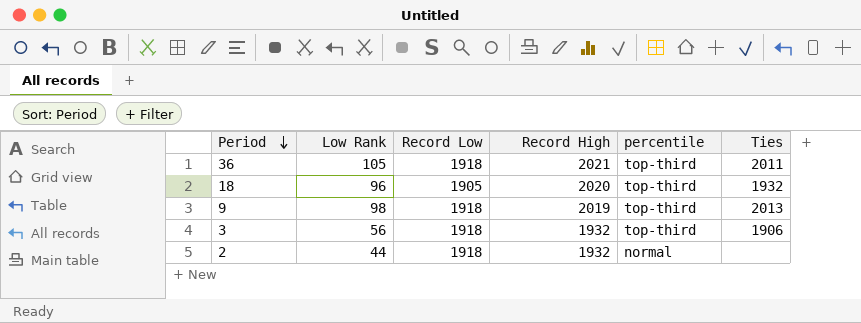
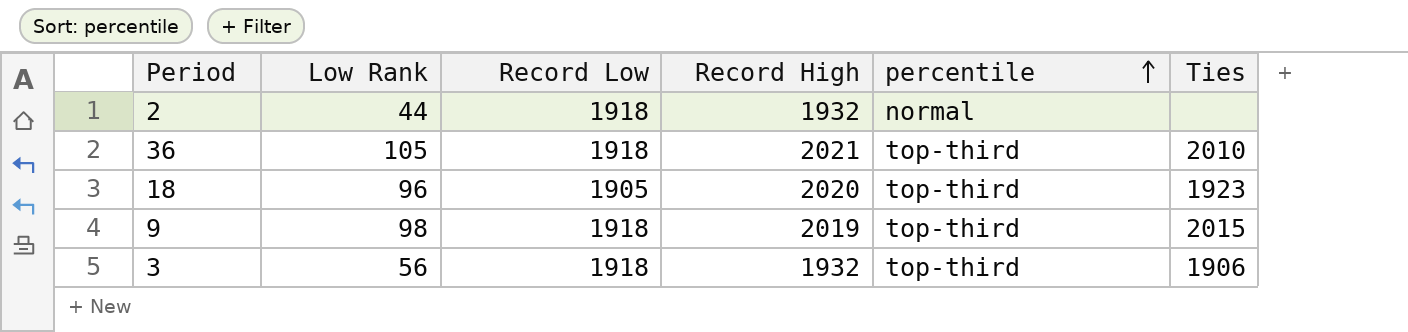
row order: Period descending -> percentile ascending
36 | Ties: 2011 -> 2010
18 | Ties: 1932 -> 1923
9 | Ties: 2013 -> 2015

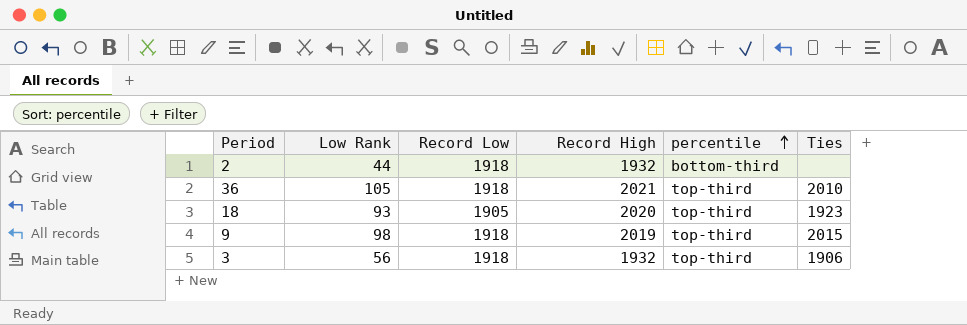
2 | percentile: normal -> bottom-third
18 | Low Rank: 96 -> 93

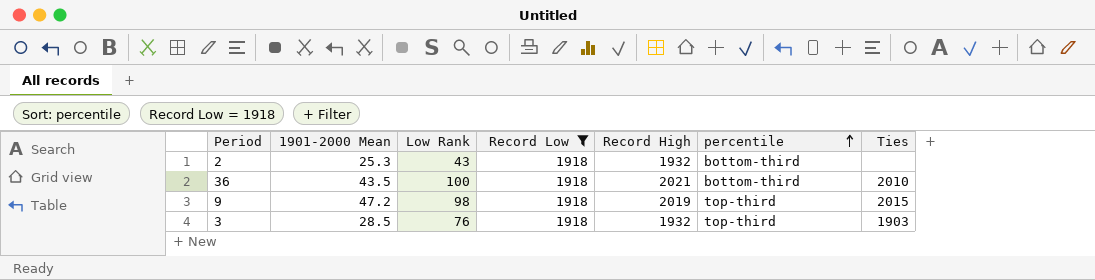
filter: none -> Record Low = 1918
column 1901-2000 Mean | position: none -> 2
2 | Low Rank: 44 -> 43
36 | Low Rank: 105 -> 100
36 | percentile: top-third -> bottom-third
3 | Low Rank: 56 -> 76
3 | Ties: 1906 -> 1903

